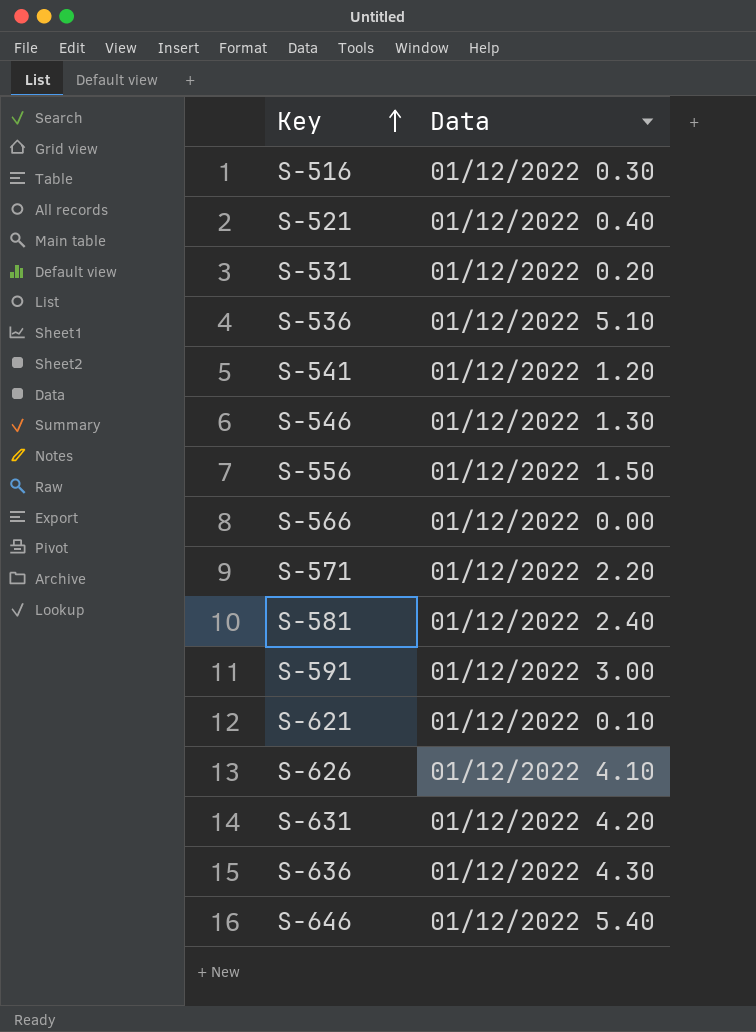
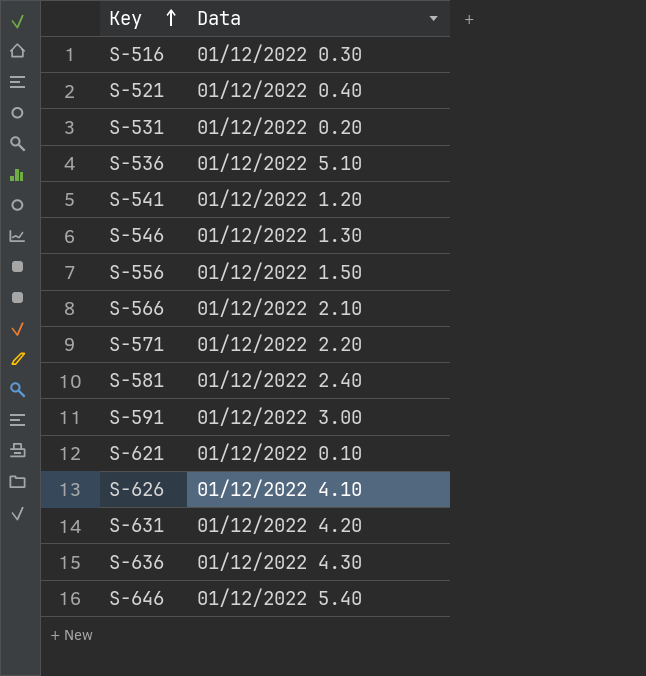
S-566 | Data: 01/12/2022 0.00 -> 01/12/2022 2.10

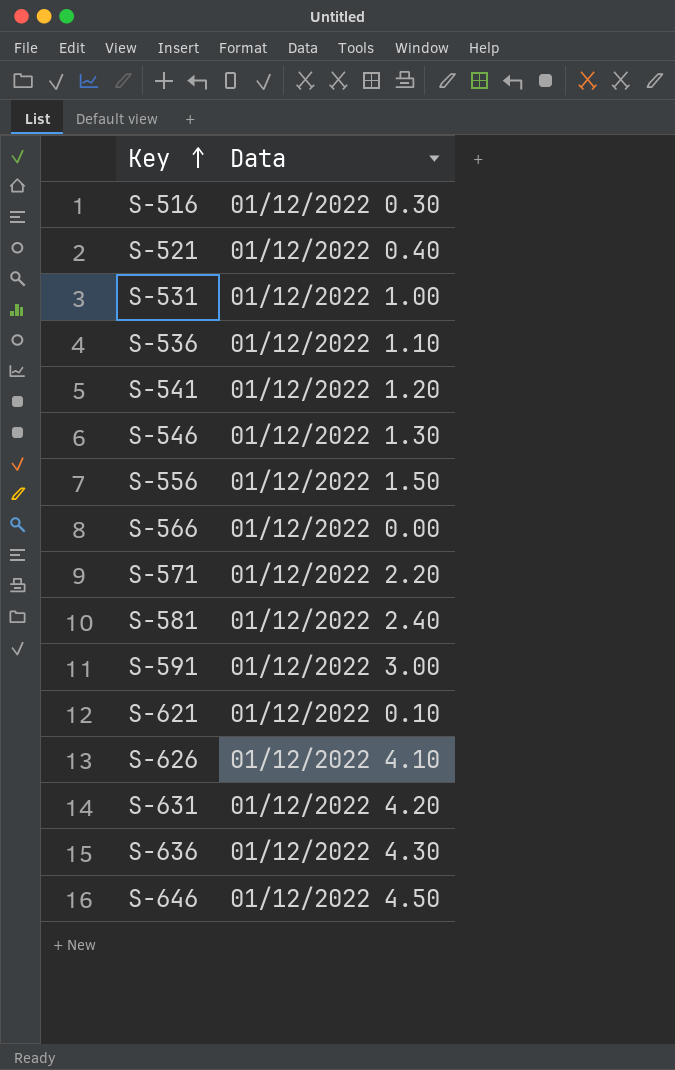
S-531 | Data: 01/12/2022 0.20 -> 01/12/2022 1.00
S-536 | Data: 01/12/2022 5.10 -> 01/12/2022 1.10
S-566 | Data: 01/12/2022 2.10 -> 01/12/2022 0.00
S-646 | Data: 01/12/2022 5.40 -> 01/12/2022 4.50

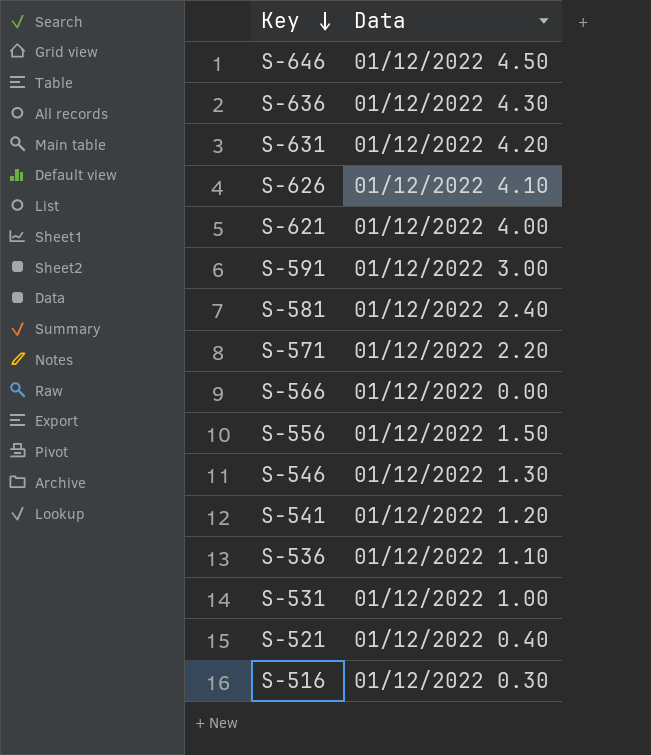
row order: Key ascending -> Key descending
S-621 | Data: 01/12/2022 0.10 -> 01/12/2022 4.00

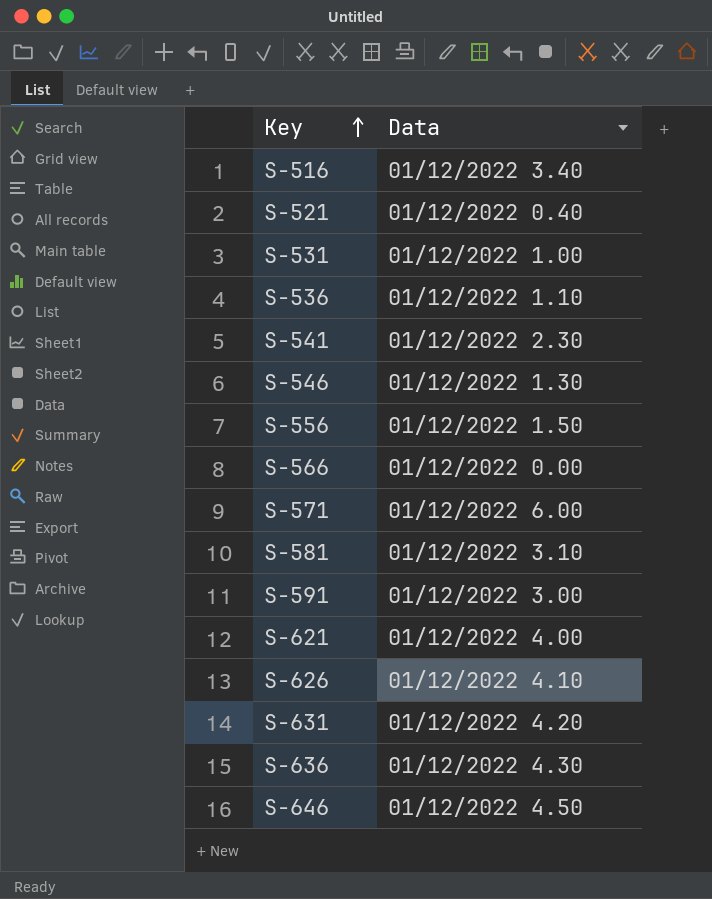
row order: Key descending -> Key ascending
S-516 | Data: 01/12/2022 0.30 -> 01/12/2022 3.40
S-541 | Data: 01/12/2022 1.20 -> 01/12/2022 2.30
S-571 | Data: 01/12/2022 2.20 -> 01/12/2022 6.00
S-581 | Data: 01/12/2022 2.40 -> 01/12/2022 3.10

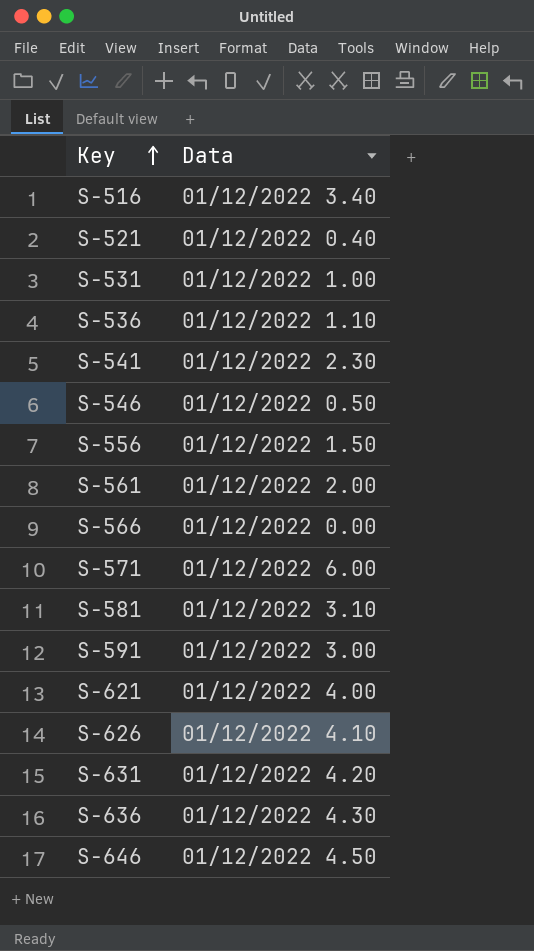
S-546 | Data: 01/12/2022 1.30 -> 01/12/2022 0.50
row S-561: none -> 01/12/2022 2.00

